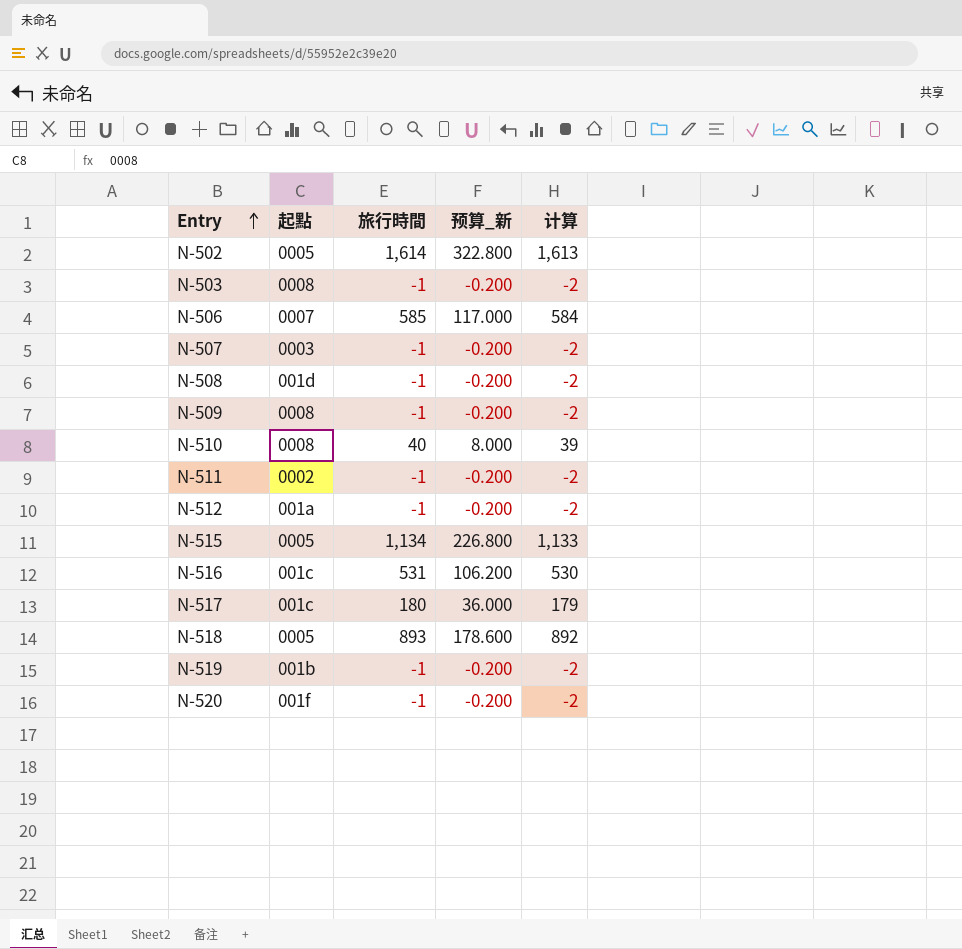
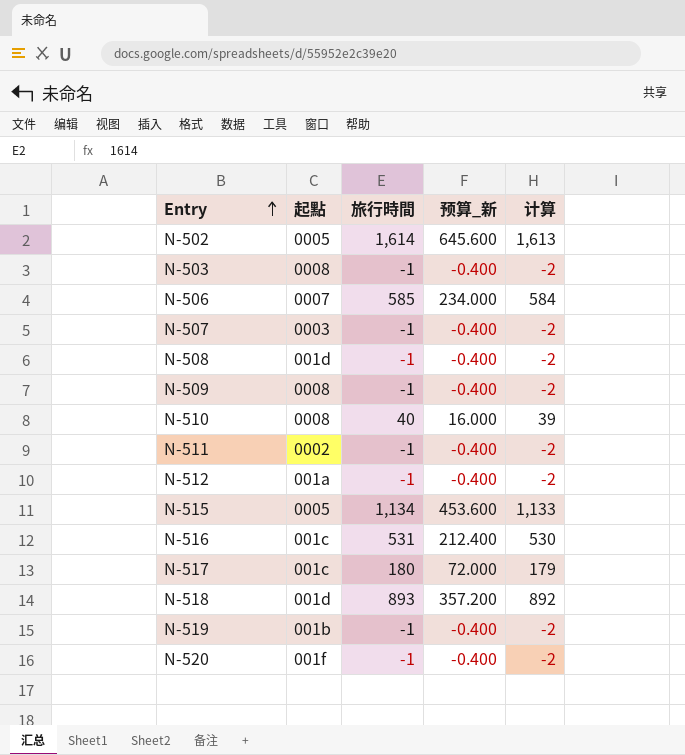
column 预算_新 | formula: [旅行時間] * 0.2 -> [旅行時間] * 0.4
N-518 | 起點: 0005 -> 001d

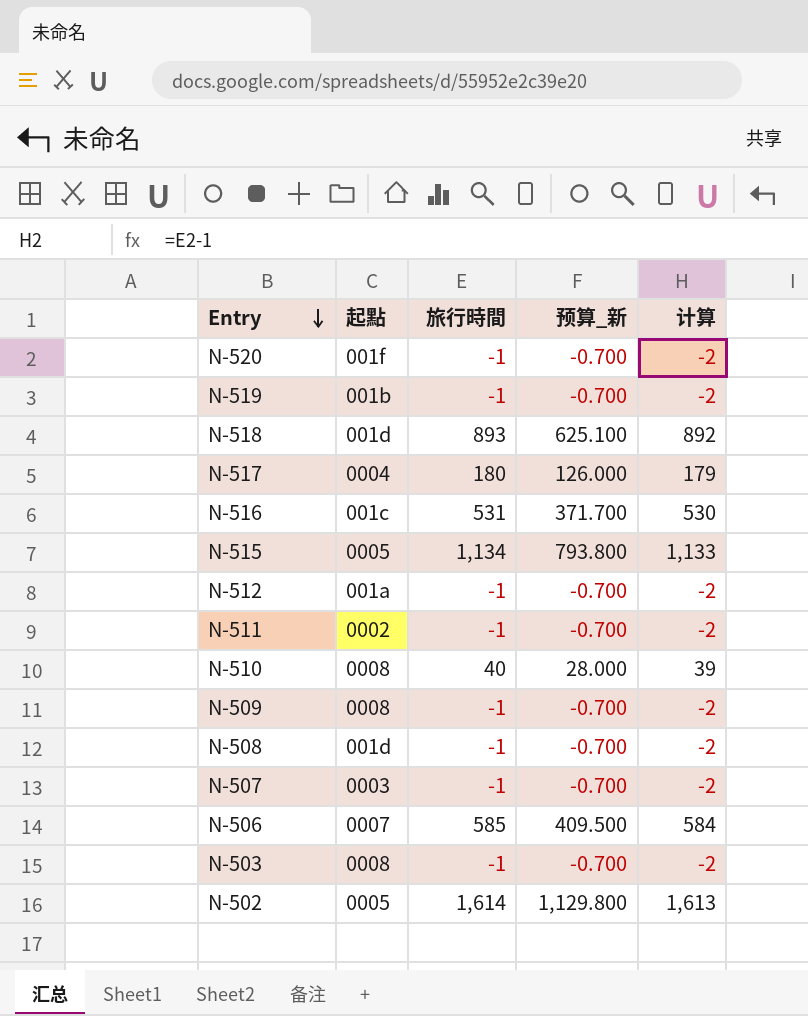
row order: Entry ascending -> Entry descending
column 预算_新 | formula: [旅行時間] * 0.4 -> [旅行時間] * 0.7
N-517 | 起點: 001c -> 0004

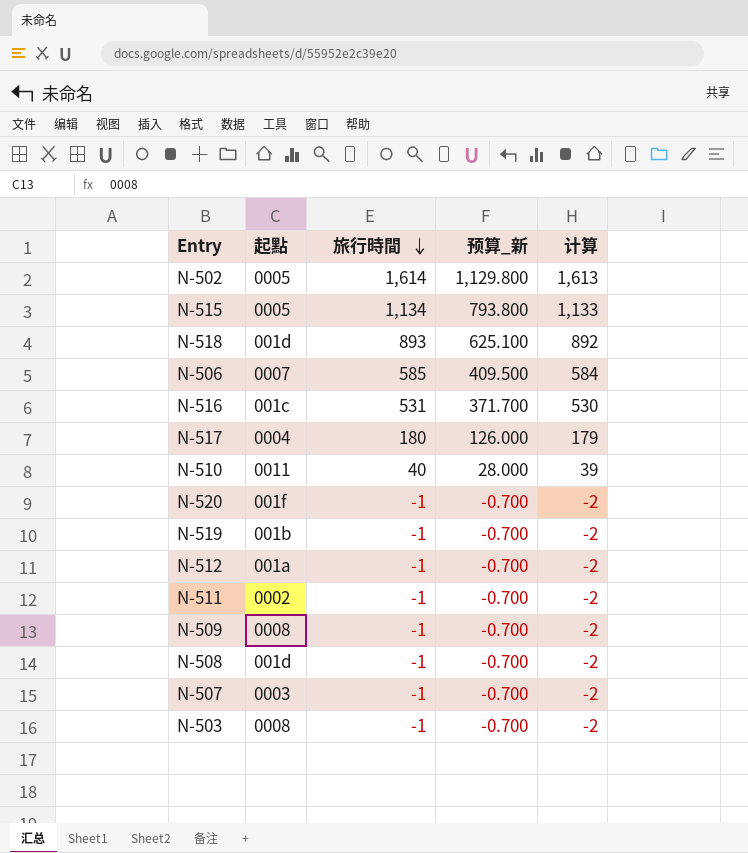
row order: Entry descending -> 旅行時間 descending
N-510 | 起點: 0008 -> 0011

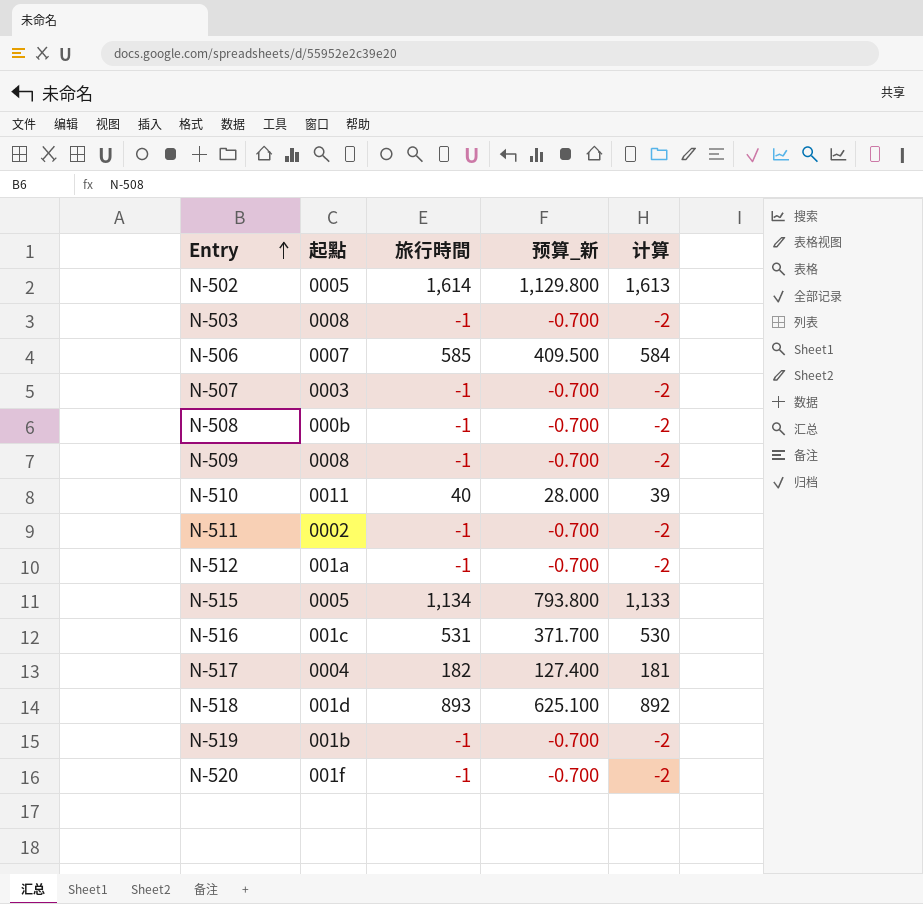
row order: 旅行時間 descending -> Entry ascending
N-508 | 起點: 001d -> 000b
N-517 | 旅行時間: 180 -> 182
N-517 | 预算_新: 126.000 -> 127.400
N-517 | 计算: 179 -> 181

